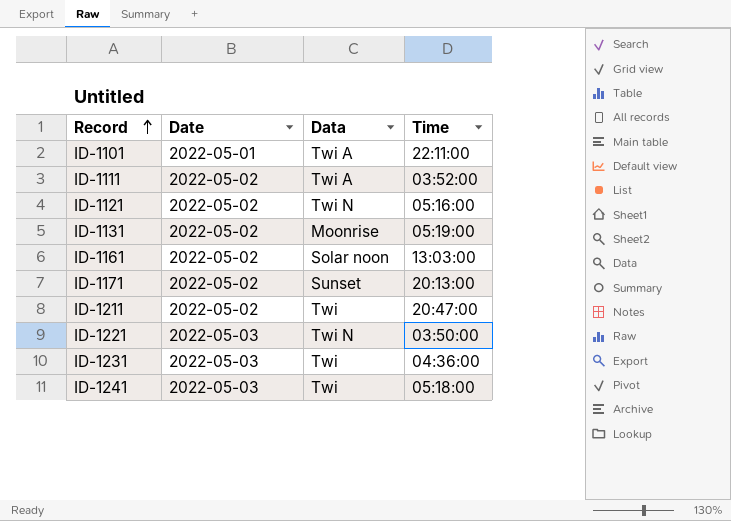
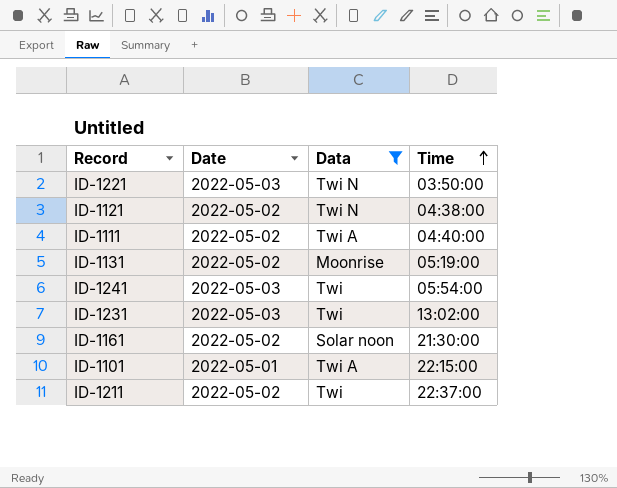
filter: none -> Data != Sunset
row order: Record ascending -> Time ascending
ID-1121 | Time: 05:16:00 -> 04:38:00
ID-1111 | Time: 03:52:00 -> 04:40:00
ID-1241 | Time: 05:18:00 -> 05:54:00
ID-1231 | Time: 04:36:00 -> 13:02:00
ID-1161 | Time: 13:03:00 -> 21:30:00
ID-1101 | Time: 22:11:00 -> 22:15:00
ID-1211 | Time: 20:47:00 -> 22:37:00

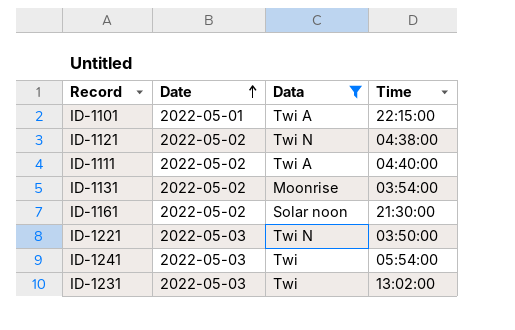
row order: Time ascending -> Date ascending
row ID-1211: 2022-05-02 | Twi | 22:37:00 -> none
ID-1131 | Time: 05:19:00 -> 03:54:00

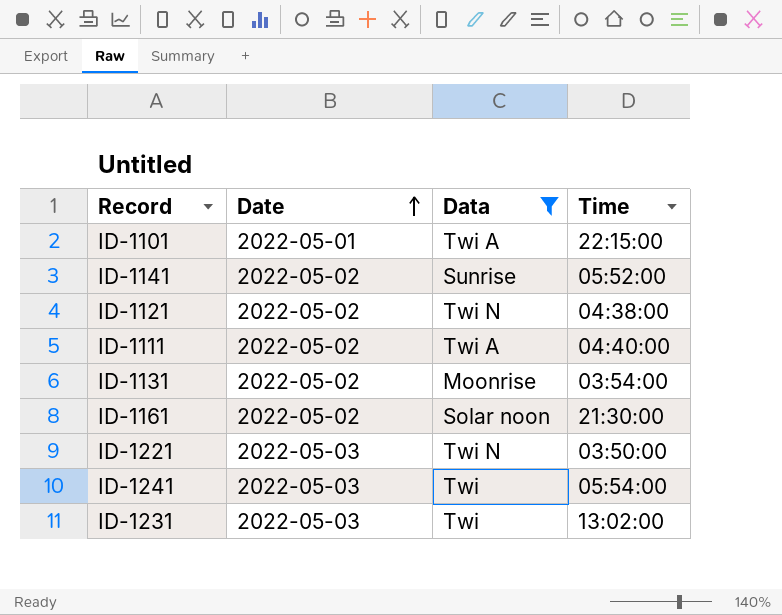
row ID-1141: none -> 2022-05-02 | Sunrise | 05:52:00

